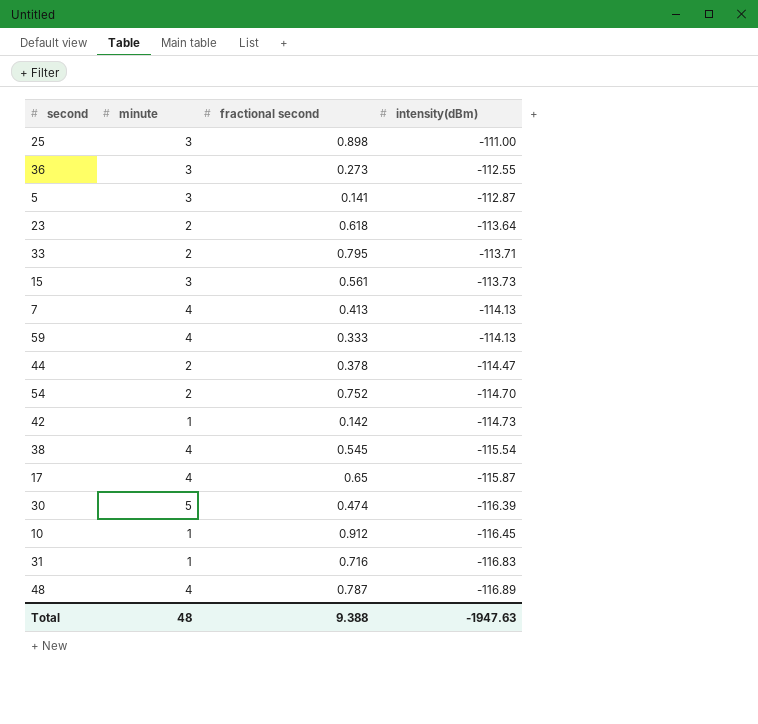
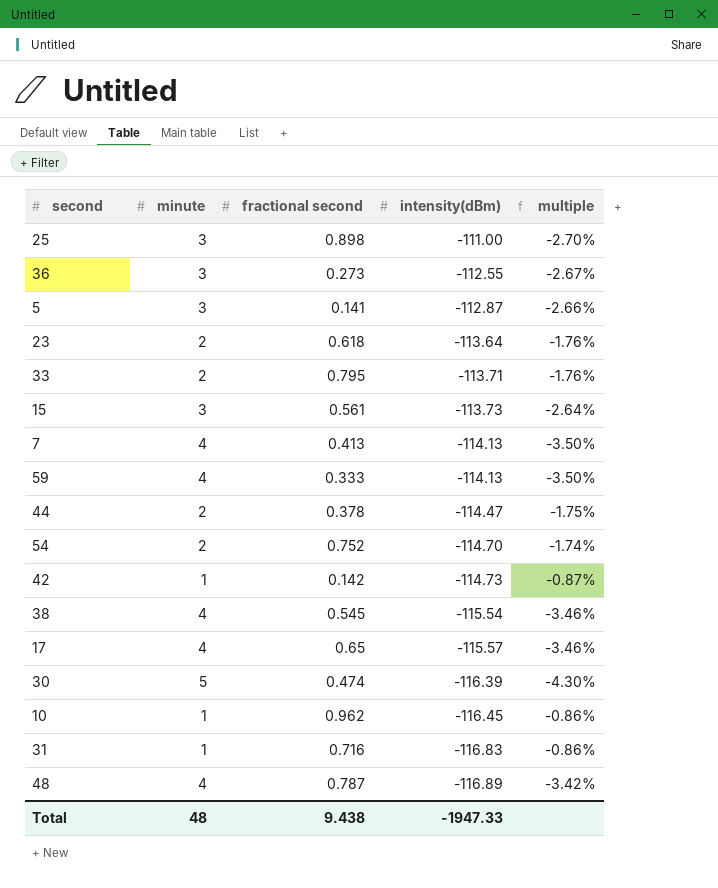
column multiple | formula: none -> [minute] / [intensity(dBm)]
17 | intensity(dBm): -115.87 -> -115.57
10 | fractional second: 0.912 -> 0.962
Total | fractional second: 9.388 -> 9.438
Total | intensity(dBm): -1947.63 -> -1947.33

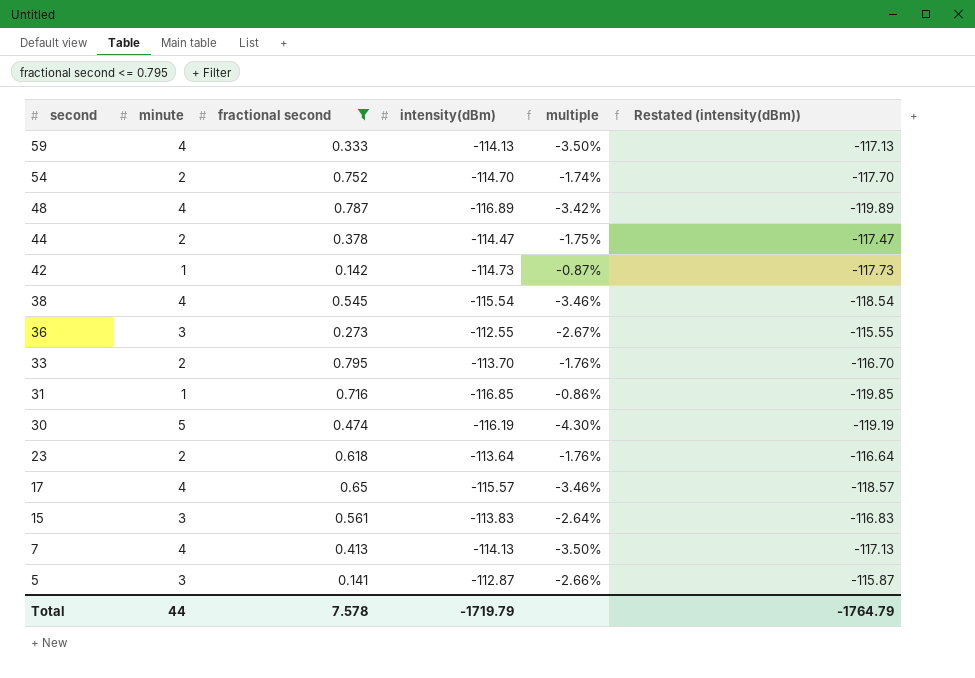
filter: none -> fractional second <= 0.795
row order: intensity(dBm) descending -> second descending
column Restated (intensity(dBm)) | formula: none -> [intensity(dBm)] - 3
33 | intensity(dBm): -113.71 -> -113.70
31 | intensity(dBm): -116.83 -> -116.85
30 | intensity(dBm): -116.39 -> -116.19
15 | intensity(dBm): -113.73 -> -113.83
Total | minute: 48 -> 44
Total | fractional second: 9.438 -> 7.578
Total | intensity(dBm): -1947.33 -> -1719.79

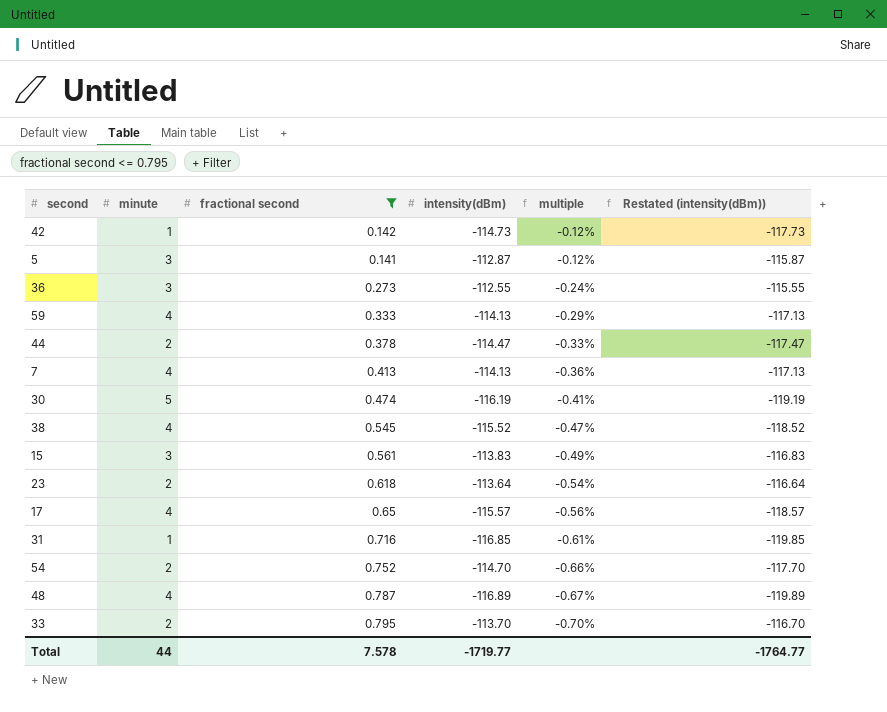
row order: second descending -> multiple descending
column multiple | formula: [minute] / [intensity(dBm)] -> [fractional second] / [intensity(dBm)]
38 | intensity(dBm): -115.54 -> -115.52
38 | Restated (intensity(dBm)): -118.54 -> -118.52
Total | intensity(dBm): -1719.79 -> -1719.77
Total | Restated (intensity(dBm)): -1764.79 -> -1764.77

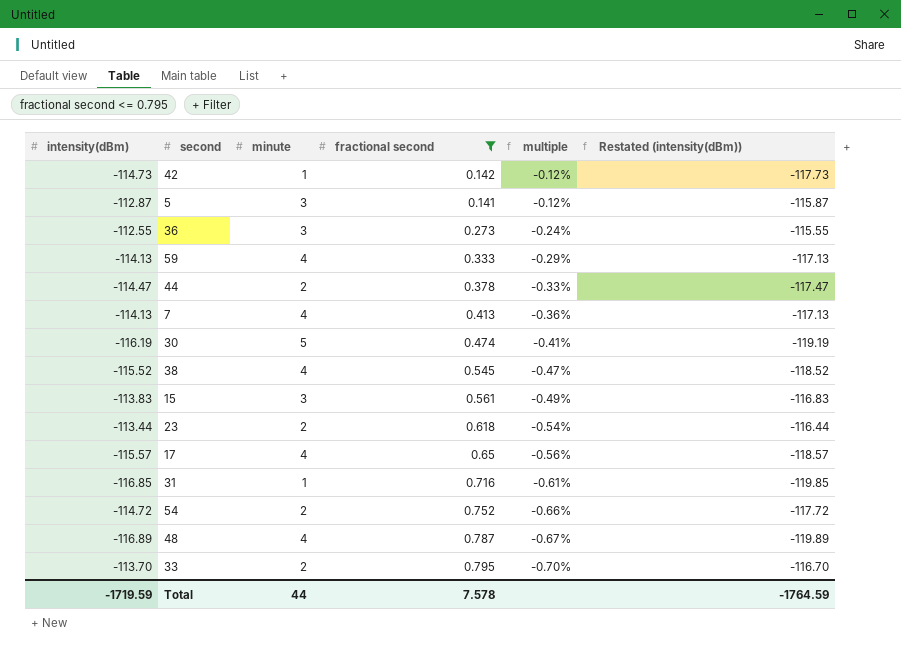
column intensity(dBm) | position: 4 -> 1
23 | intensity(dBm): -113.64 -> -113.44
23 | Restated (intensity(dBm)): -116.64 -> -116.44
54 | intensity(dBm): -114.70 -> -114.72
54 | Restated (intensity(dBm)): -117.70 -> -117.72
Total | intensity(dBm): -1719.77 -> -1719.59
Total | Restated (intensity(dBm)): -1764.77 -> -1764.59

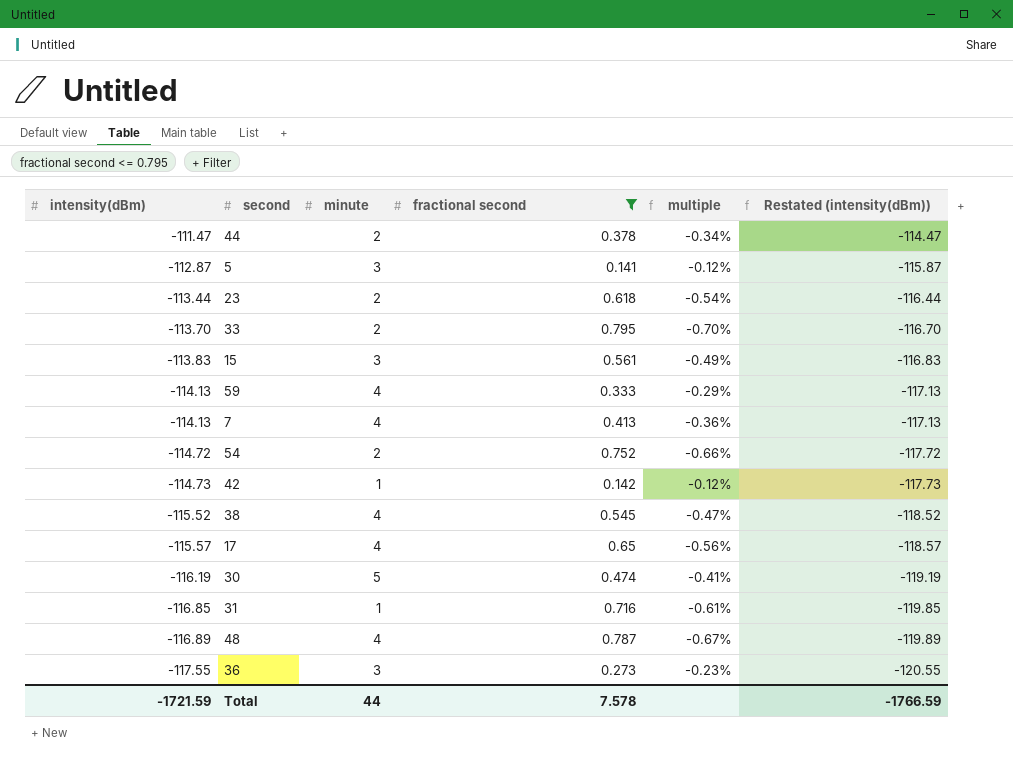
row order: multiple descending -> intensity(dBm) descending
44 | intensity(dBm): -114.47 -> -111.47
44 | multiple: -0.33% -> -0.34%
44 | Restated (intensity(dBm)): -117.47 -> -114.47
36 | intensity(dBm): -112.55 -> -117.55
36 | multiple: -0.24% -> -0.23%
36 | Restated (intensity(dBm)): -115.55 -> -120.55
Total | intensity(dBm): -1719.59 -> -1721.59
Total | Restated (intensity(dBm)): -1764.59 -> -1766.59

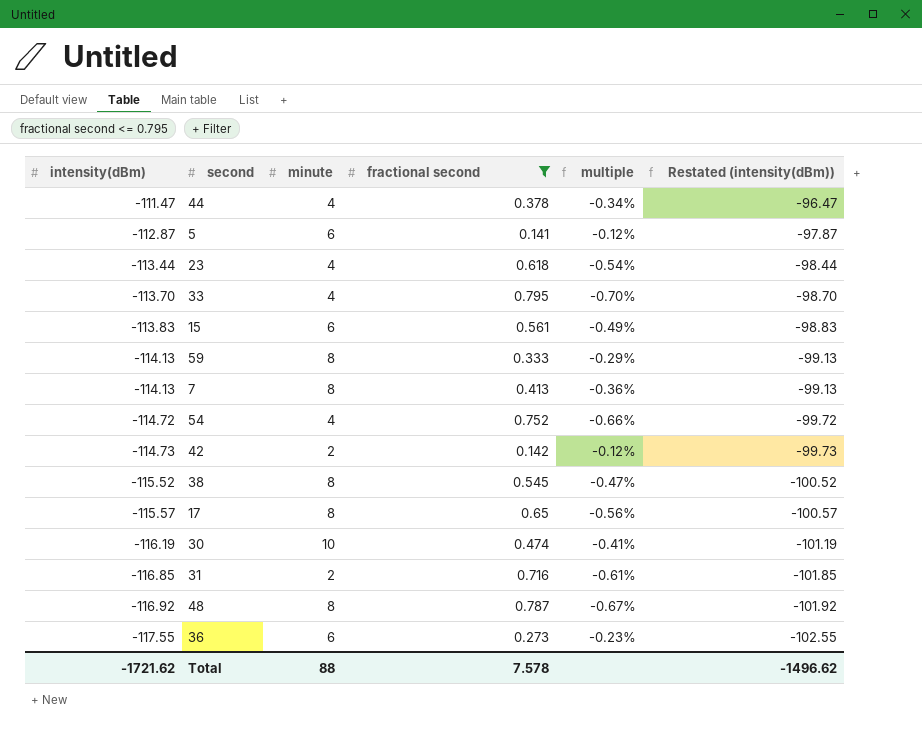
column Restated (intensity(dBm)) | formula: [intensity(dBm)] - 3 -> [intensity(dBm)] + 15
44 | minute: 2 -> 4
5 | minute: 3 -> 6
23 | minute: 2 -> 4
33 | minute: 2 -> 4
15 | minute: 3 -> 6
59 | minute: 4 -> 8
7 | minute: 4 -> 8
54 | minute: 2 -> 4
42 | minute: 1 -> 2
38 | minute: 4 -> 8
17 | minute: 4 -> 8
30 | minute: 5 -> 10
31 | minute: 1 -> 2
48 | intensity(dBm): -116.89 -> -116.92
48 | minute: 4 -> 8
36 | minute: 3 -> 6
Total | intensity(dBm): -1721.59 -> -1721.62
Total | minute: 44 -> 88
Total | Restated (intensity(dBm)): -1766.59 -> -1496.62

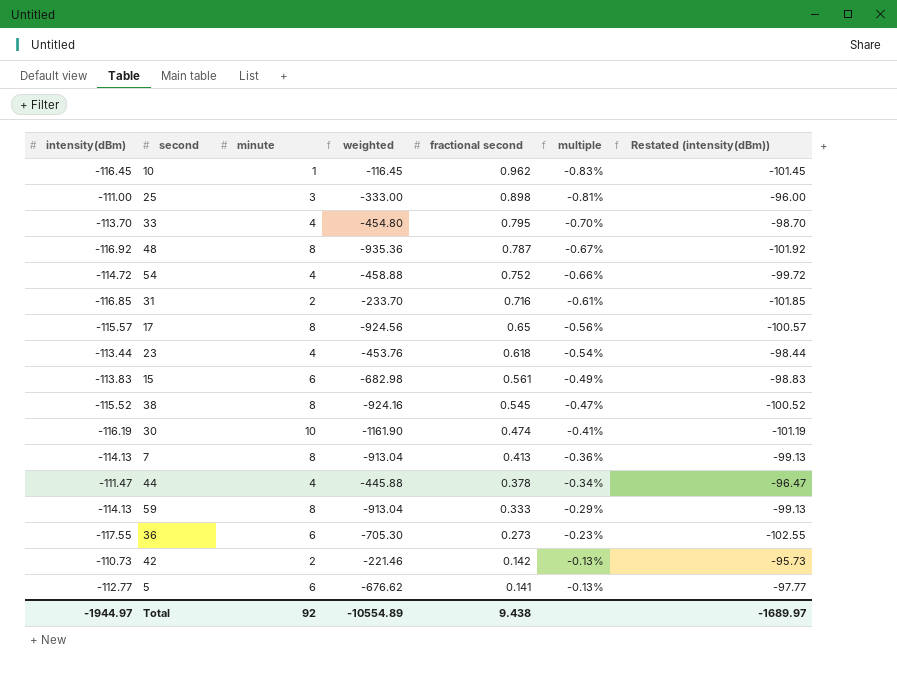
filter: fractional second <= 0.795 -> none
row order: intensity(dBm) descending -> fractional second descending
column weighted | formula: none -> [intensity(dBm)] * [minute]
42 | intensity(dBm): -114.73 -> -110.73
42 | multiple: -0.12% -> -0.13%
42 | Restated (intensity(dBm)): -99.73 -> -95.73
5 | intensity(dBm): -112.87 -> -112.77
5 | multiple: -0.12% -> -0.13%
5 | Restated (intensity(dBm)): -97.87 -> -97.77
Total | intensity(dBm): -1721.62 -> -1944.97
Total | minute: 88 -> 92
Total | fractional second: 7.578 -> 9.438
Total | Restated (intensity(dBm)): -1496.62 -> -1689.97

